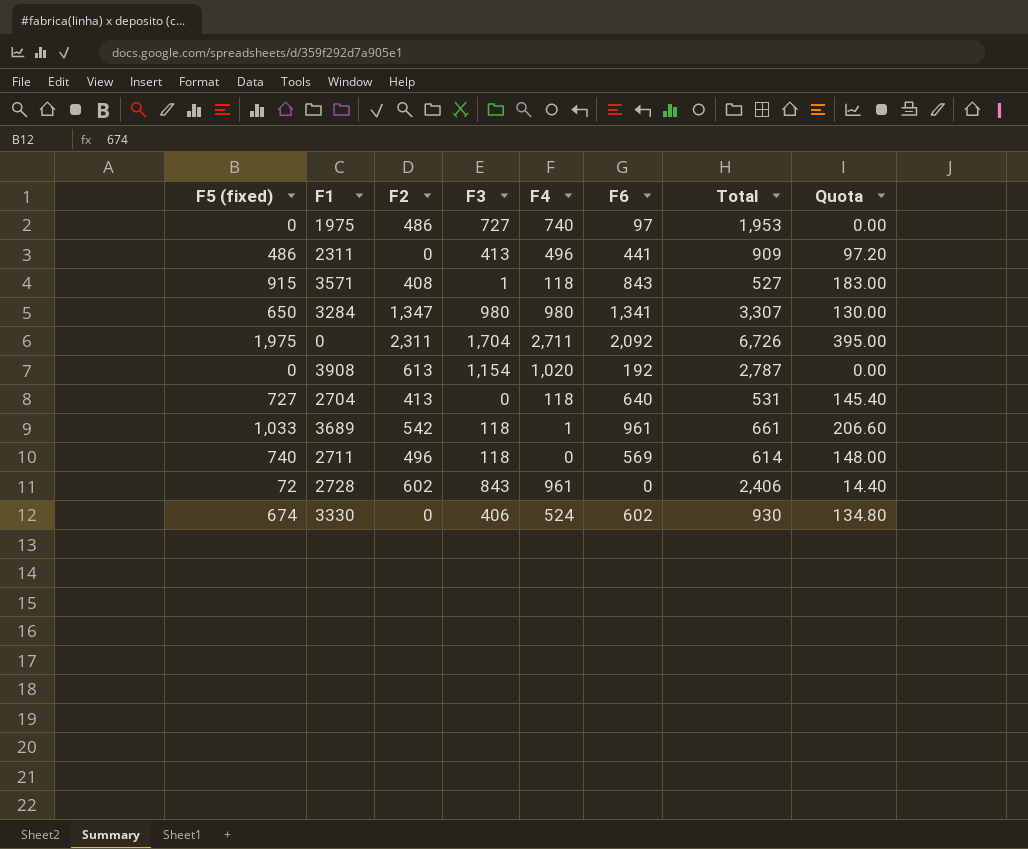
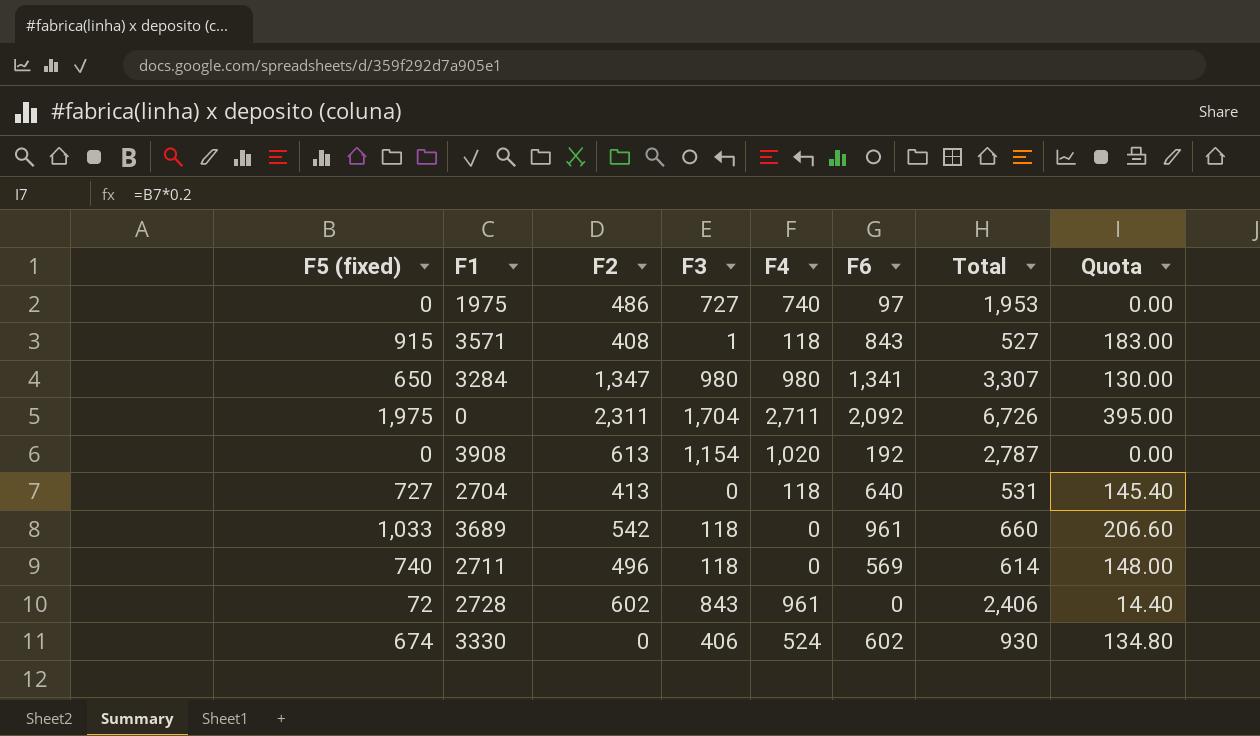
row 2311: 486 | 0 | 413 | 496 | 441 | 909 | 97.20 -> none
3689 | F4: 1 -> 0
3689 | Total: 661 -> 660

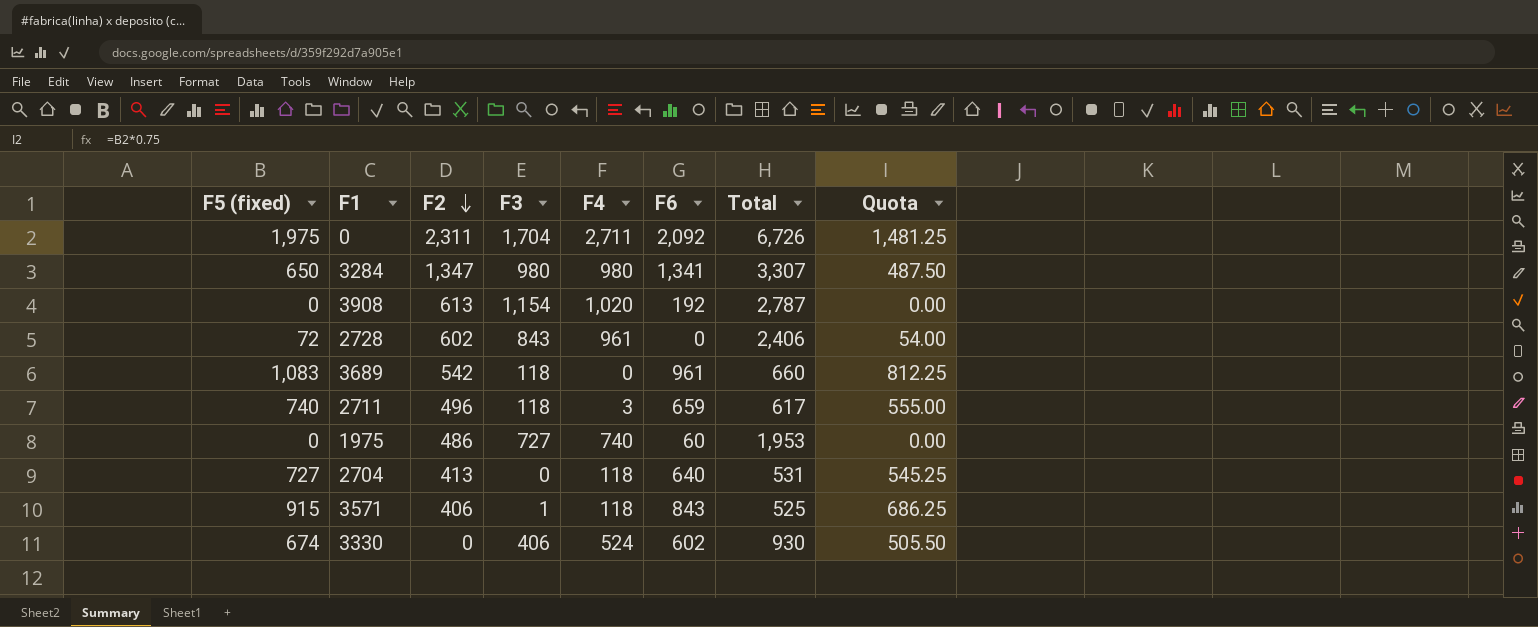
row order: none -> F2 descending
column Quota | formula: [F5 (fixed)] * 0.2 -> [F5 (fixed)] * 0.75
3689 | F5 (fixed): 1,033 -> 1,083
2711 | F4: 0 -> 3
2711 | F6: 569 -> 659
2711 | Total: 614 -> 617
1975 | F6: 97 -> 60
3571 | F2: 408 -> 406
3571 | Total: 527 -> 525

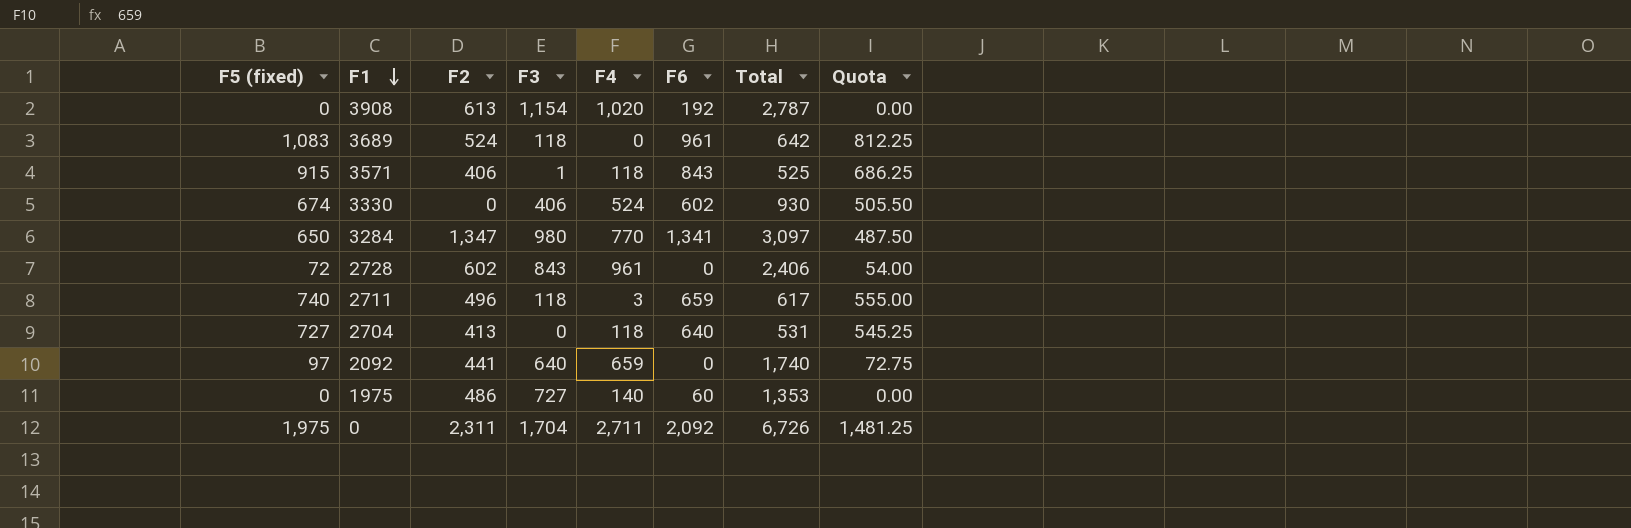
row order: F2 descending -> F1 descending
3689 | F2: 542 -> 524
3689 | Total: 660 -> 642
3284 | F4: 980 -> 770
3284 | Total: 3,307 -> 3,097
row 2092: none -> 97 | 441 | 640 | 659 | 0 | 1,740 | 72.75
1975 | F4: 740 -> 140
1975 | Total: 1,953 -> 1,353

